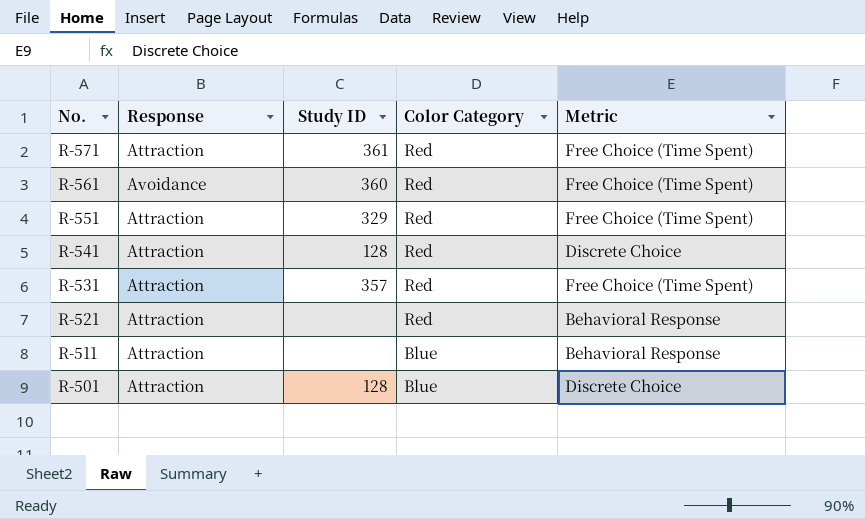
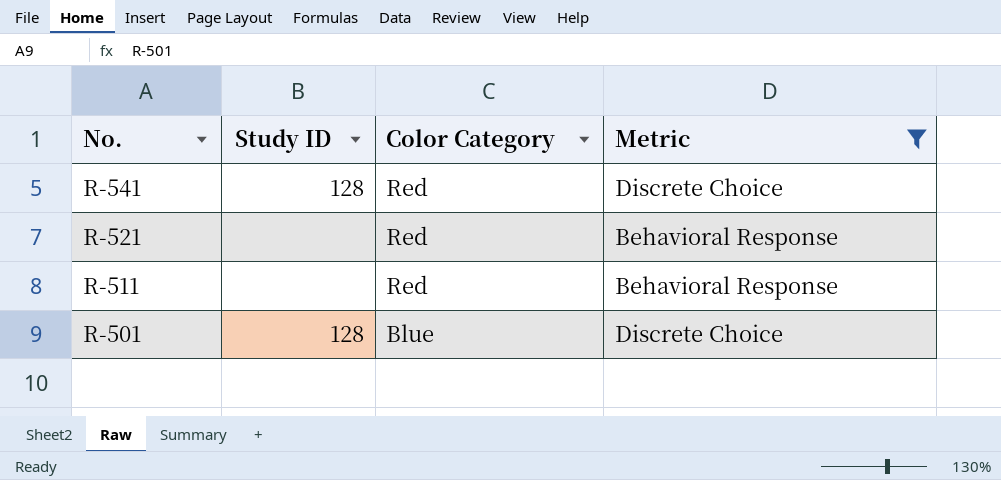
filter: none -> Metric != Free Choice (Time Spent)
column Response | position: 2 -> none
R-511 | Color Category: Blue -> Red

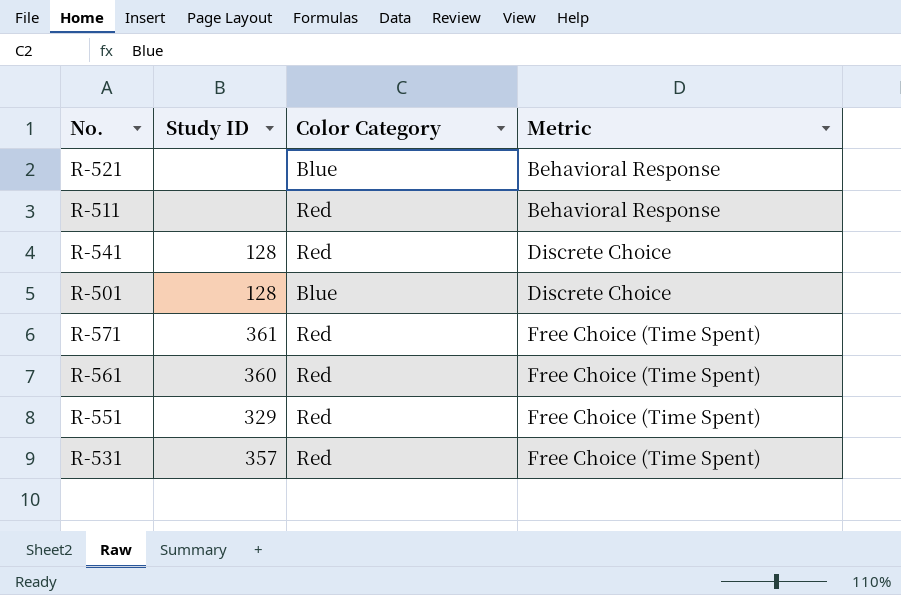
filter: Metric != Free Choice (Time Spent) -> none
row order: No. descending -> Metric ascending
R-521 | Color Category: Red -> Blue

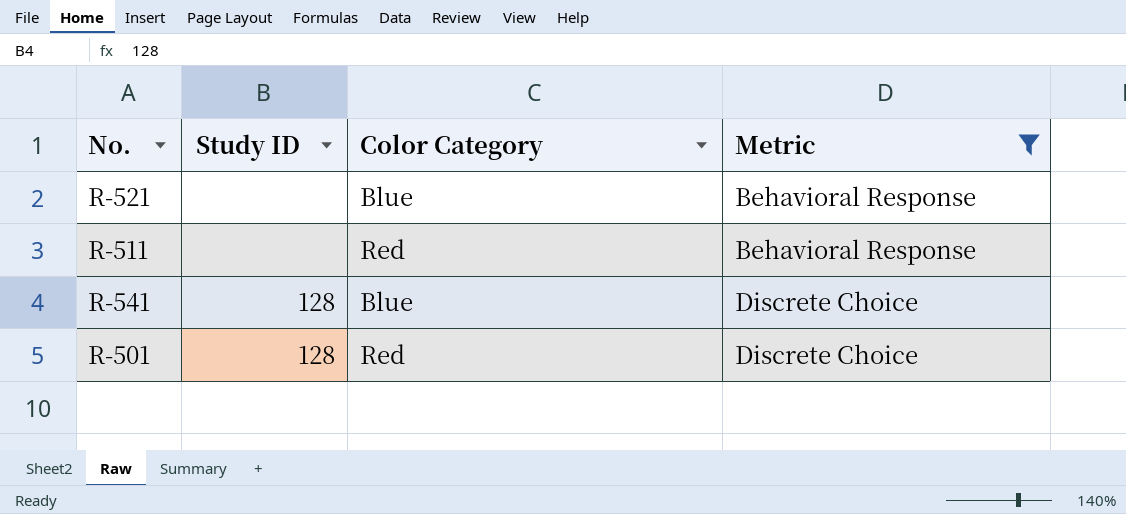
filter: none -> Metric != Free Choice (Time Spent)
R-541 | Color Category: Red -> Blue
R-501 | Color Category: Blue -> Red

